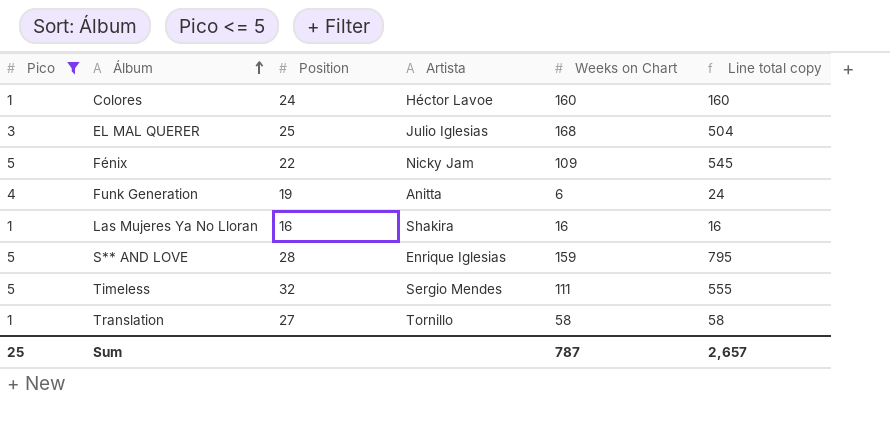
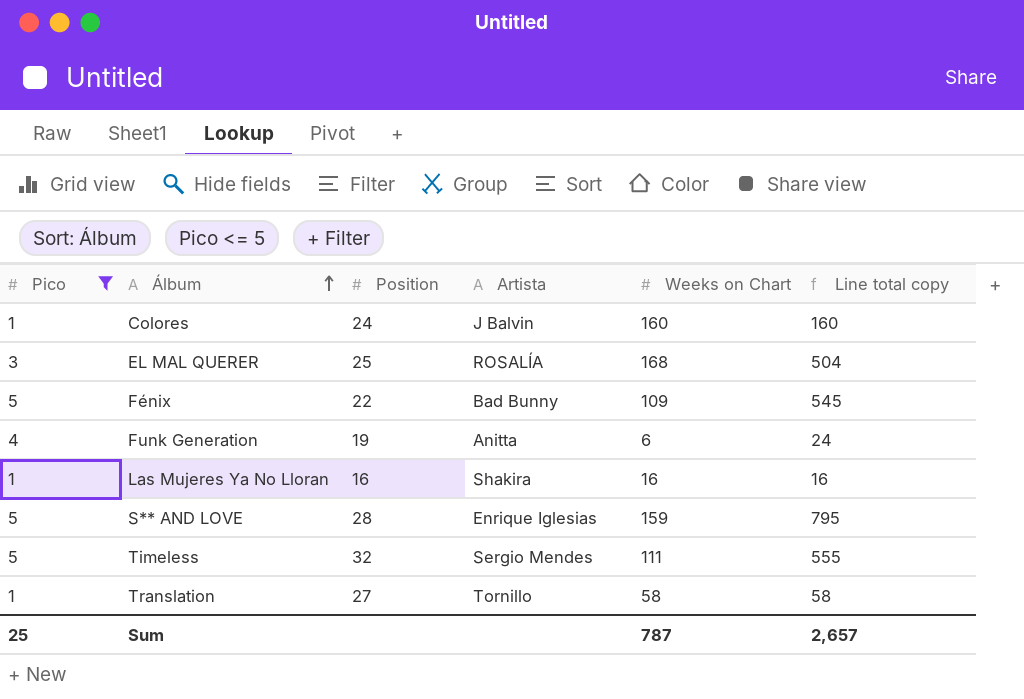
Colores | Artista: Héctor Lavoe -> J Balvin
EL MAL QUERER | Artista: Julio Iglesias -> ROSALÍA
Fénix | Artista: Nicky Jam -> Bad Bunny

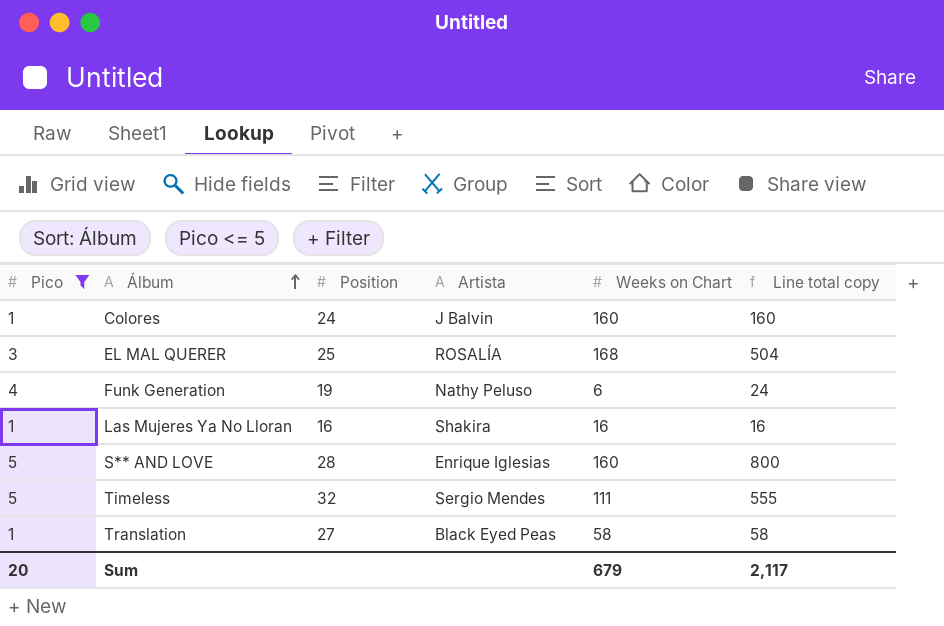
row Fénix: 5 | 22 | Bad Bunny | 109 | 545 -> none
Funk Generation | Artista: Anitta -> Nathy Peluso
S** AND LOVE | Weeks on Chart: 159 -> 160
S** AND LOVE | Line total copy: 795 -> 800
Translation | Artista: Tornillo -> Black Eyed Peas
Sum | Pico: 25 -> 20
Sum | Weeks on Chart: 787 -> 679
Sum | Line total copy: 2,657 -> 2,117

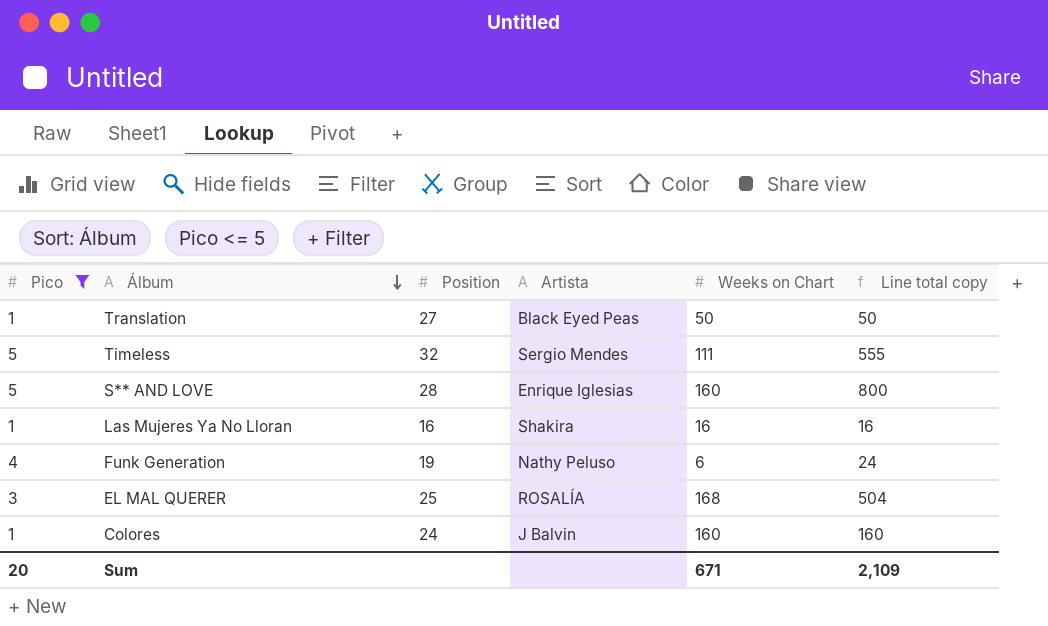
row order: Álbum ascending -> Álbum descending
Translation | Weeks on Chart: 58 -> 50
Translation | Line total copy: 58 -> 50
Sum | Weeks on Chart: 679 -> 671
Sum | Line total copy: 2,117 -> 2,109

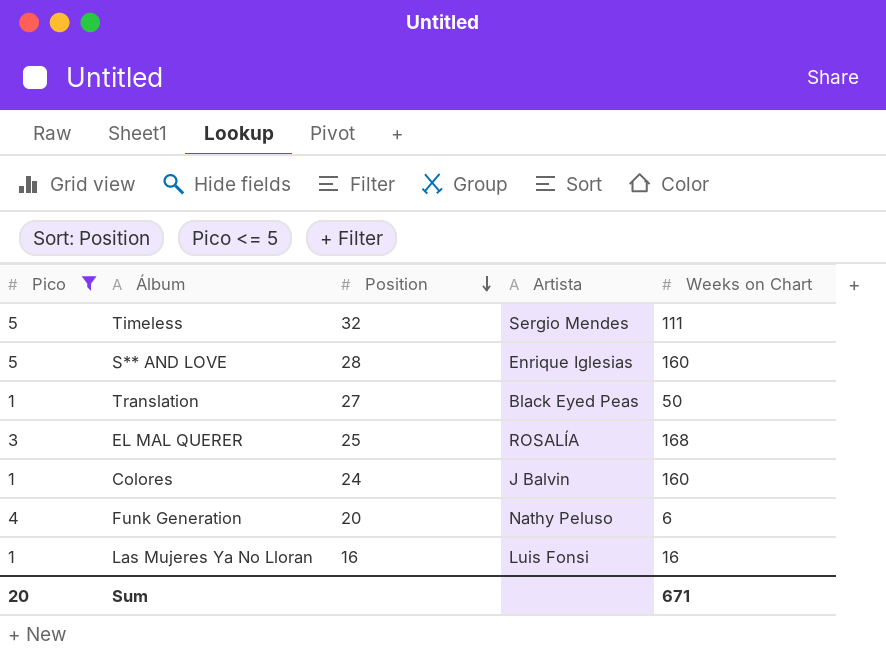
row order: Álbum descending -> Position descending
column Line total copy | formula: [Pico] * [Weeks on Chart] -> none
Funk Generation | Position: 19 -> 20
Las Mujeres Ya No Lloran | Artista: Shakira -> Luis Fonsi

